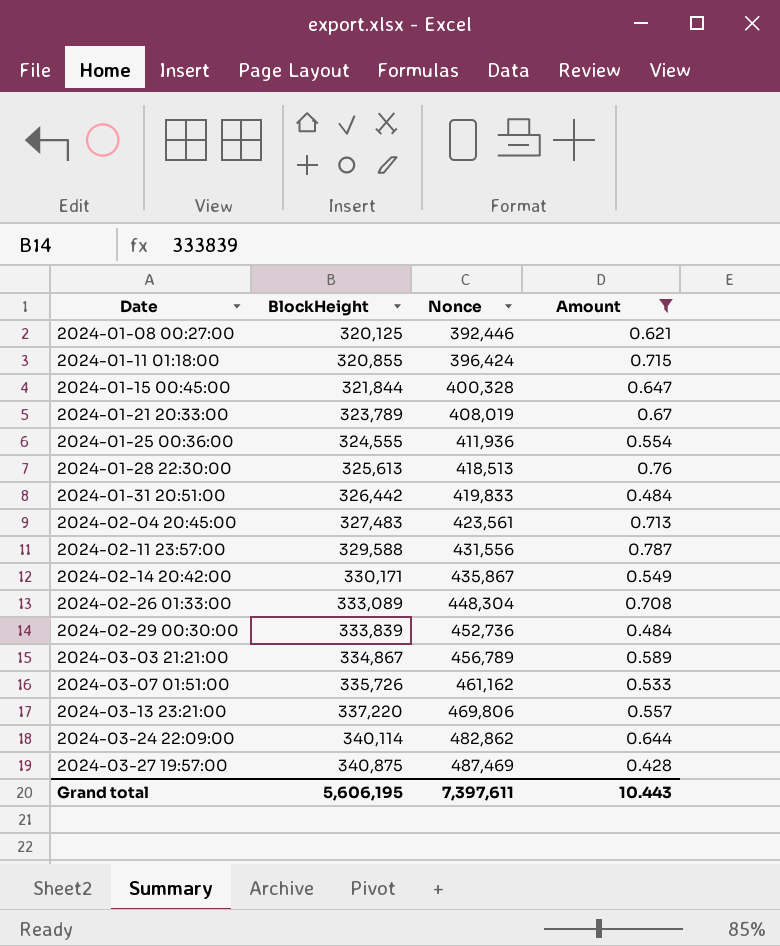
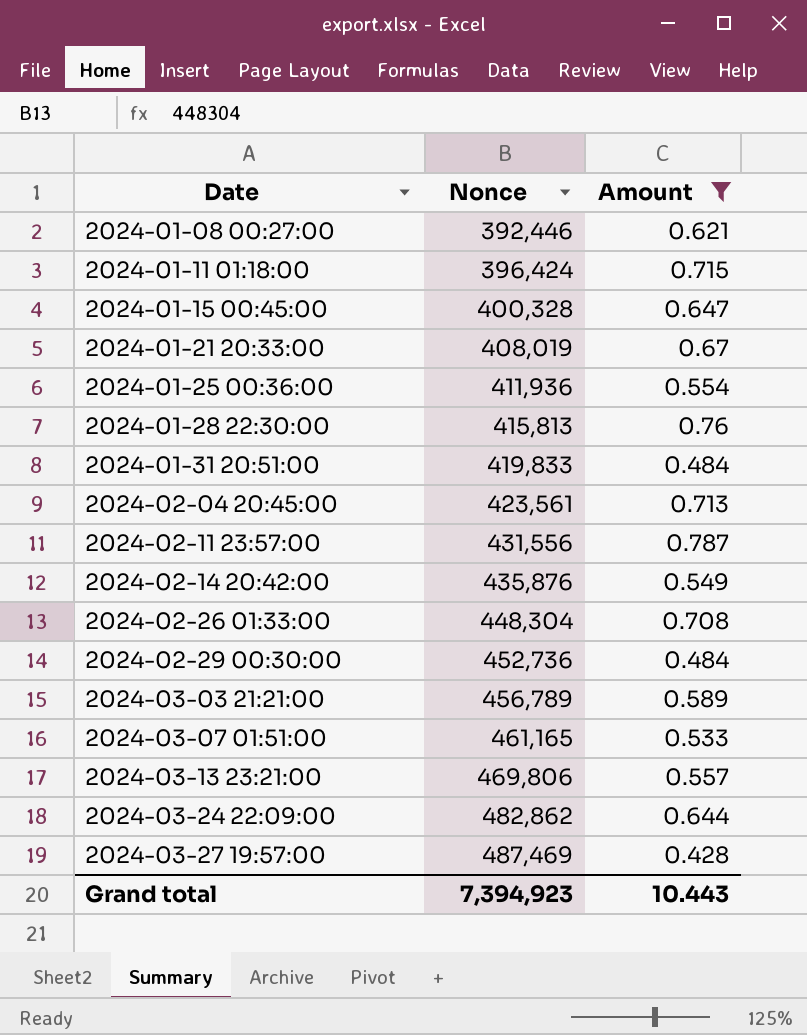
column BlockHeight | position: 2 -> none
2024-01-28 22:30:00 | Nonce: 418,513 -> 415,813
2024-02-14 20:42:00 | Nonce: 435,867 -> 435,876
2024-03-07 01:51:00 | Nonce: 461,162 -> 461,165
Grand total | Nonce: 7,397,611 -> 7,394,923

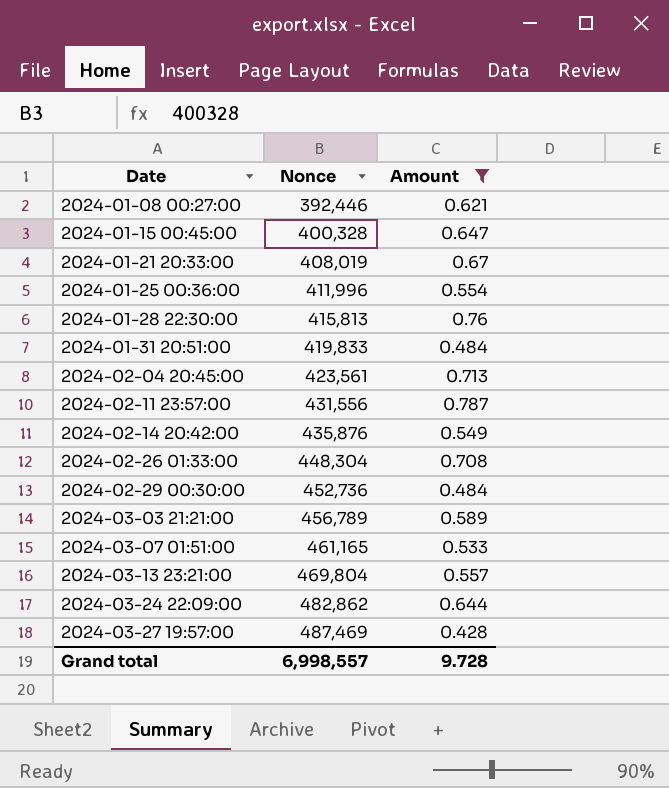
row 2024-01-11 01:18:00: 396,424 | 0.715 -> none
2024-01-25 00:36:00 | Nonce: 411,936 -> 411,996
2024-03-13 23:21:00 | Nonce: 469,806 -> 469,804
Grand total | Nonce: 7,394,923 -> 6,998,557
Grand total | Amount: 10.443 -> 9.728

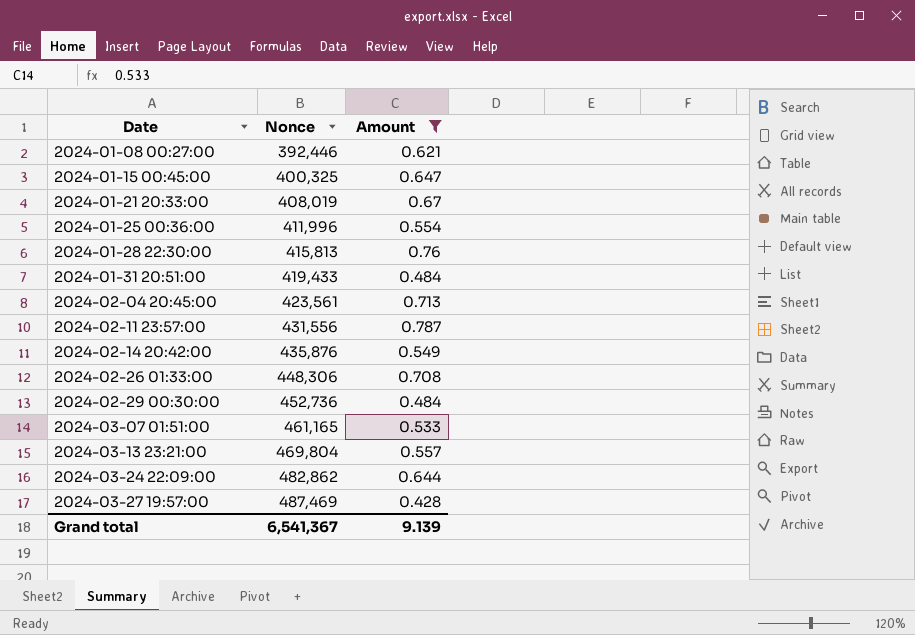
row 2024-03-03 21:21:00: 456,789 | 0.589 -> none
2024-01-15 00:45:00 | Nonce: 400,328 -> 400,325
2024-01-31 20:51:00 | Nonce: 419,833 -> 419,433
2024-02-26 01:33:00 | Nonce: 448,304 -> 448,306
Grand total | Nonce: 6,998,557 -> 6,541,367
Grand total | Amount: 9.728 -> 9.139

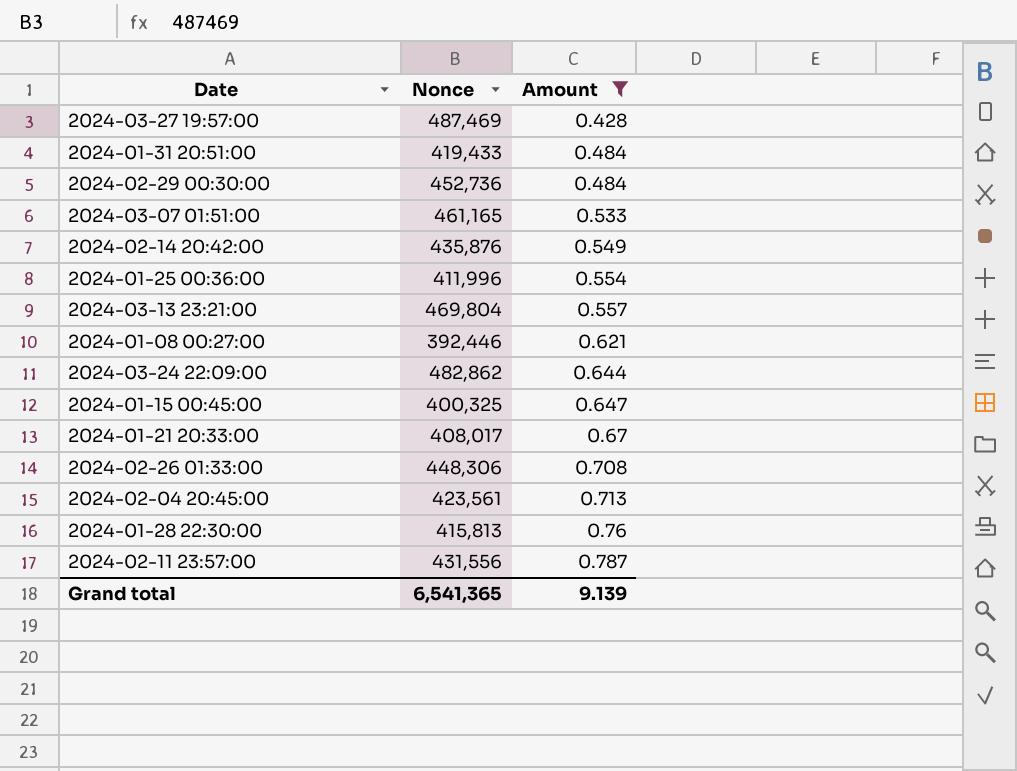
row order: Date ascending -> Amount ascending
2024-01-21 20:33:00 | Nonce: 408,019 -> 408,017
Grand total | Nonce: 6,541,367 -> 6,541,365

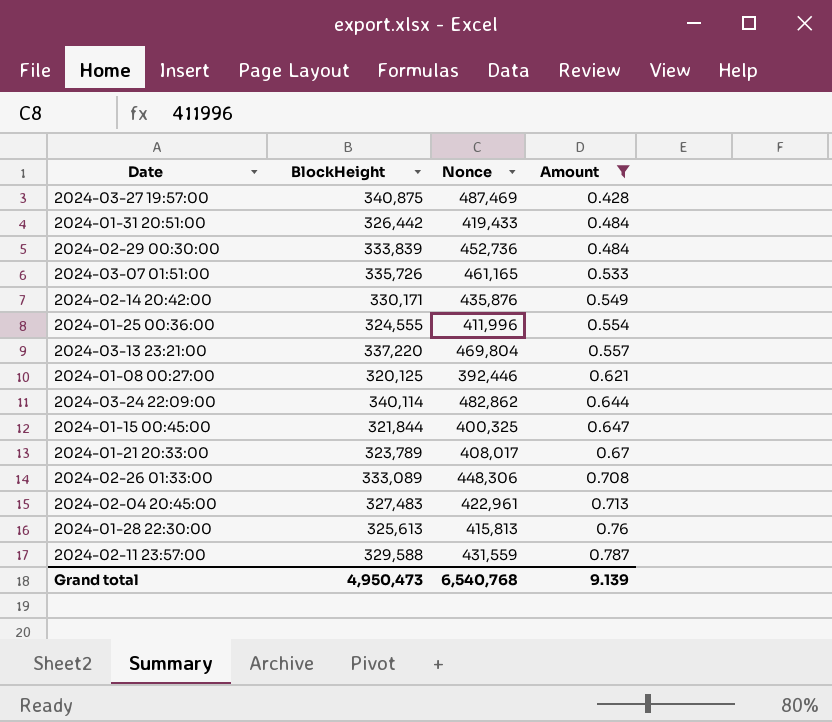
column BlockHeight | position: none -> 2
2024-02-04 20:45:00 | Nonce: 423,561 -> 422,961
2024-02-11 23:57:00 | Nonce: 431,556 -> 431,559
Grand total | Nonce: 6,541,365 -> 6,540,768

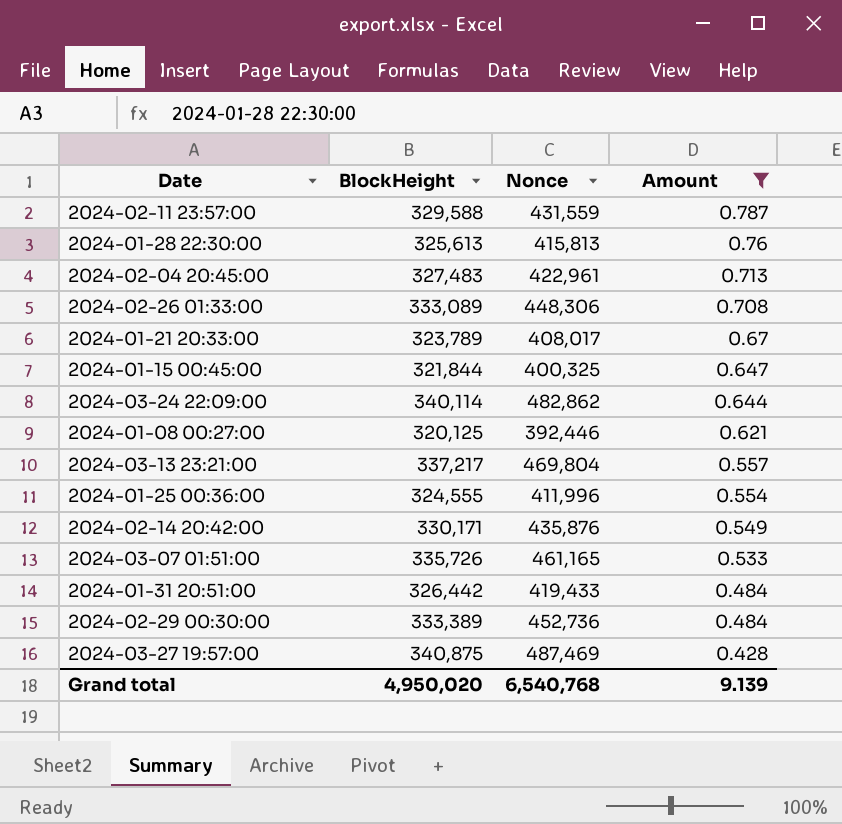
row order: Amount ascending -> Amount descending
2024-03-13 23:21:00 | BlockHeight: 337,220 -> 337,217
2024-02-29 00:30:00 | BlockHeight: 333,839 -> 333,389
Grand total | BlockHeight: 4,950,473 -> 4,950,020

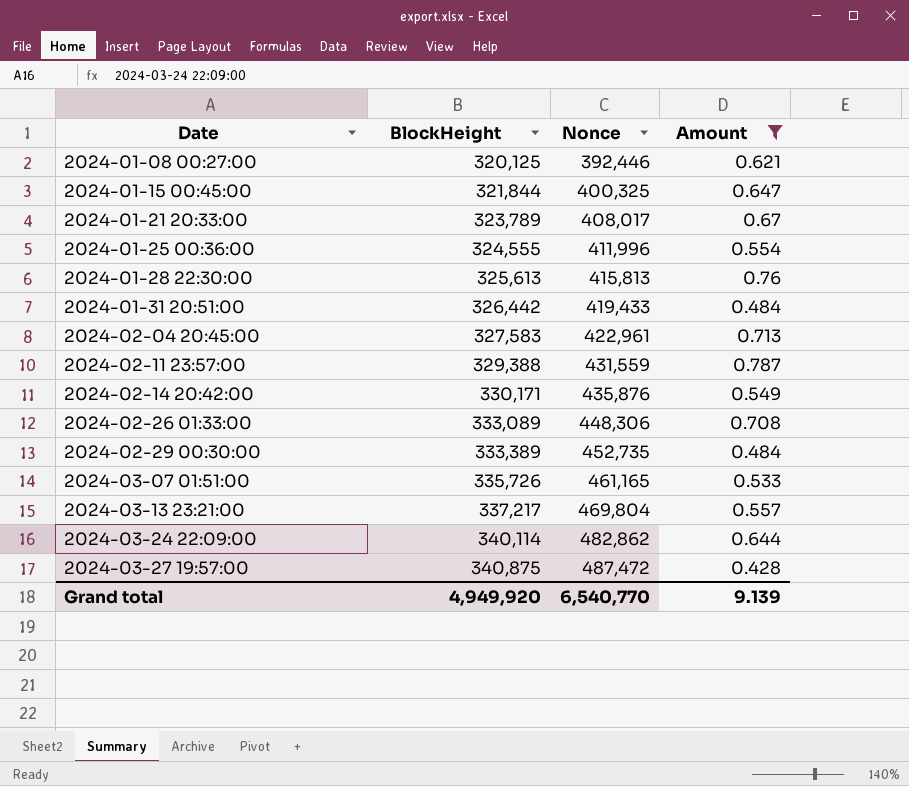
row order: Amount descending -> Date ascending
2024-02-04 20:45:00 | BlockHeight: 327,483 -> 327,583
2024-02-11 23:57:00 | BlockHeight: 329,588 -> 329,388
2024-02-29 00:30:00 | Nonce: 452,736 -> 452,735
2024-03-27 19:57:00 | Nonce: 487,469 -> 487,472
Grand total | BlockHeight: 4,950,020 -> 4,949,920
Grand total | Nonce: 6,540,768 -> 6,540,770

